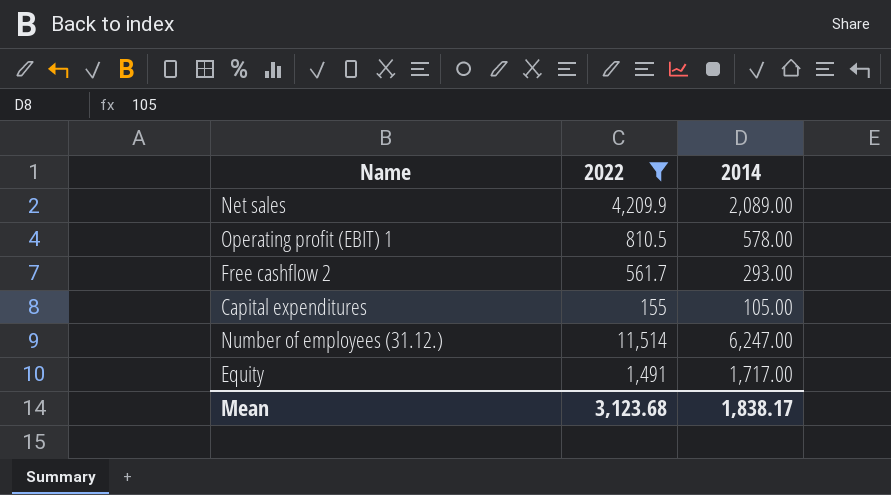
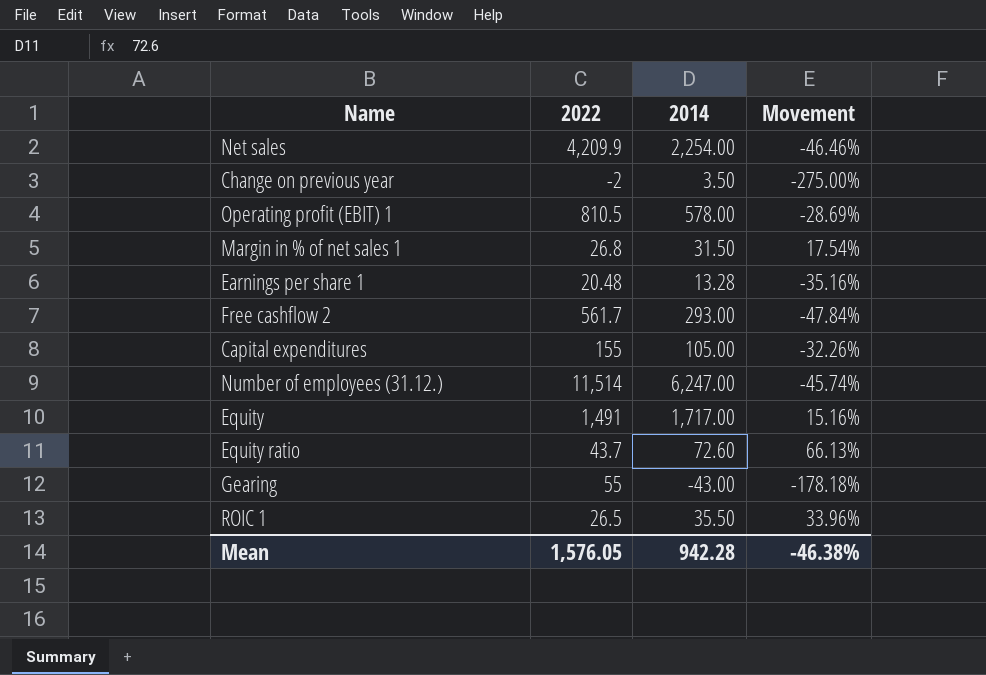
filter: 2022 >= 155 -> none
column Movement | formula: none -> ([2014] - [2022]) / [2022]
Net sales | 2014: 2,089.00 -> 2,254.00
Mean | 2022: 3,123.68 -> 1,576.05
Mean | 2014: 1,838.17 -> 942.28

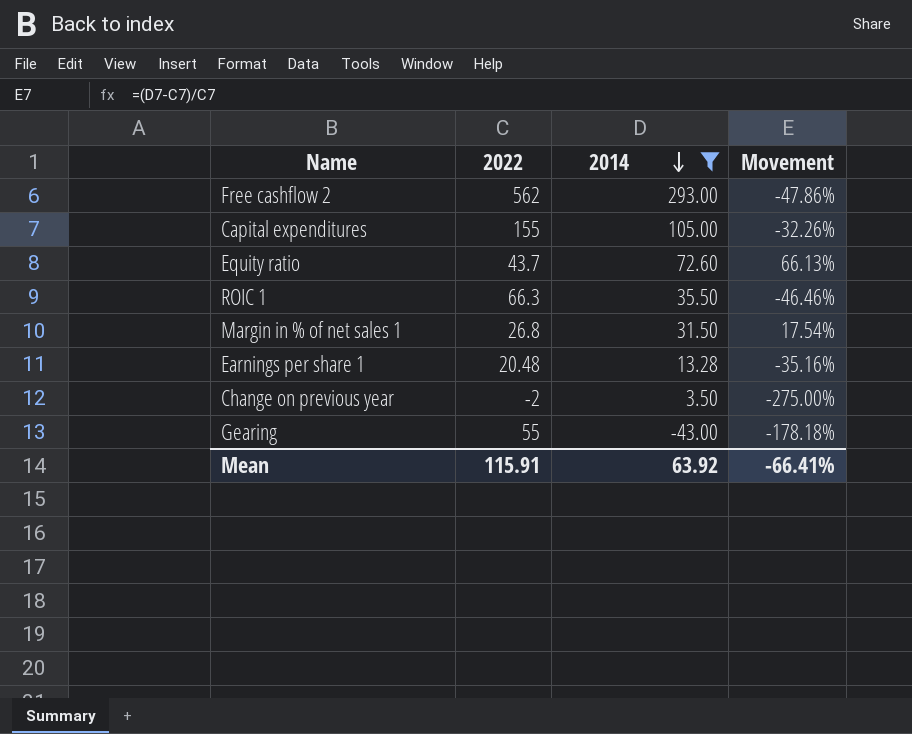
filter: none -> 2014 <= 293.00
row order: none -> 2014 descending
Free cashflow 2 | 2022: 561.7 -> 562
Free cashflow 2 | Movement: -47.84% -> -47.86%
ROIC 1 | 2022: 26.5 -> 66.3
ROIC 1 | Movement: 33.96% -> -46.46%
Mean | 2022: 1,576.05 -> 115.91
Mean | 2014: 942.28 -> 63.92
Mean | Movement: -46.38% -> -66.41%

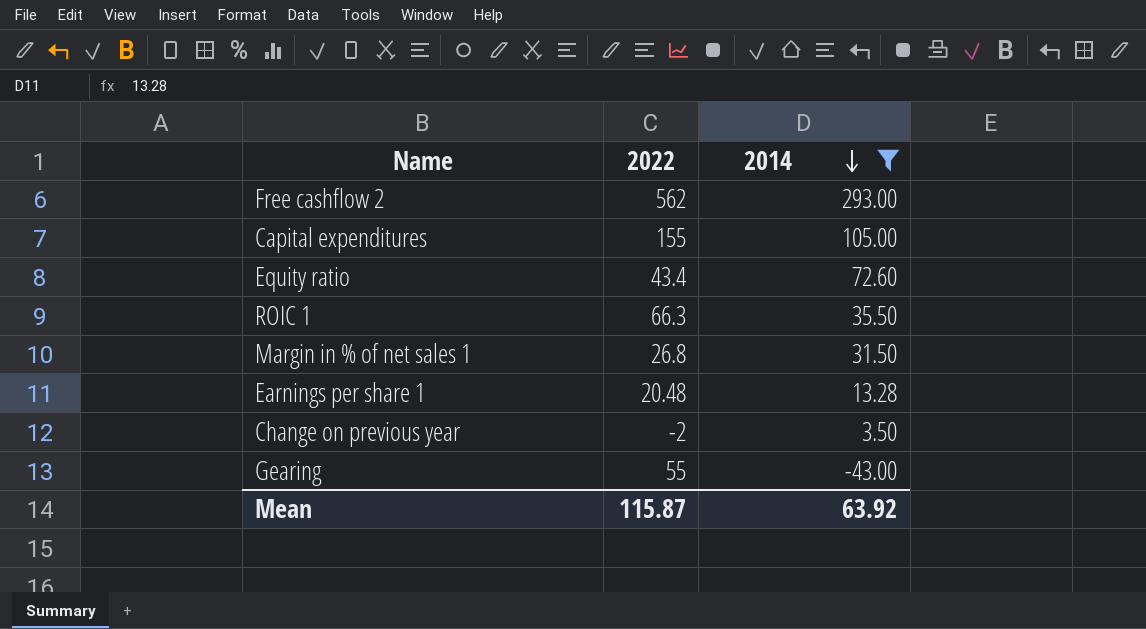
column Movement | formula: ([2014] - [2022]) / [2022] -> none
Equity ratio | 2022: 43.7 -> 43.4
Mean | 2022: 115.91 -> 115.87

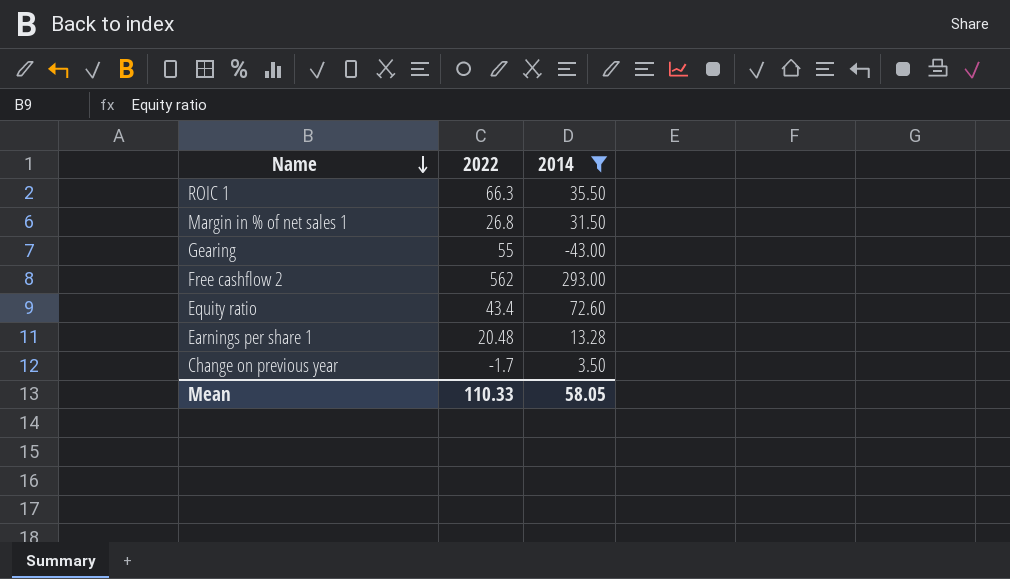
row order: 2014 descending -> Name descending
row Capital expenditures: 155 | 105.00 -> none
Change on previous year | 2022: -2 -> -1.7
Mean | 2022: 115.87 -> 110.33
Mean | 2014: 63.92 -> 58.05

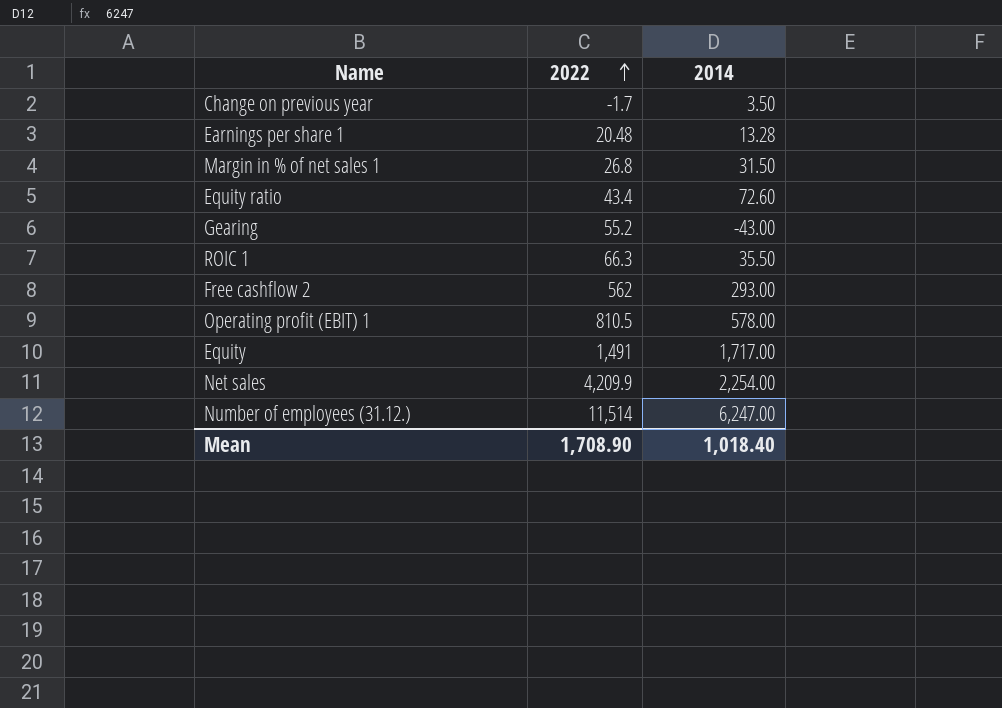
filter: 2014 <= 293.00 -> none
row order: Name descending -> 2022 ascending
Gearing | 2022: 55 -> 55.2
Mean | 2022: 110.33 -> 1,708.90
Mean | 2014: 58.05 -> 1,018.40

